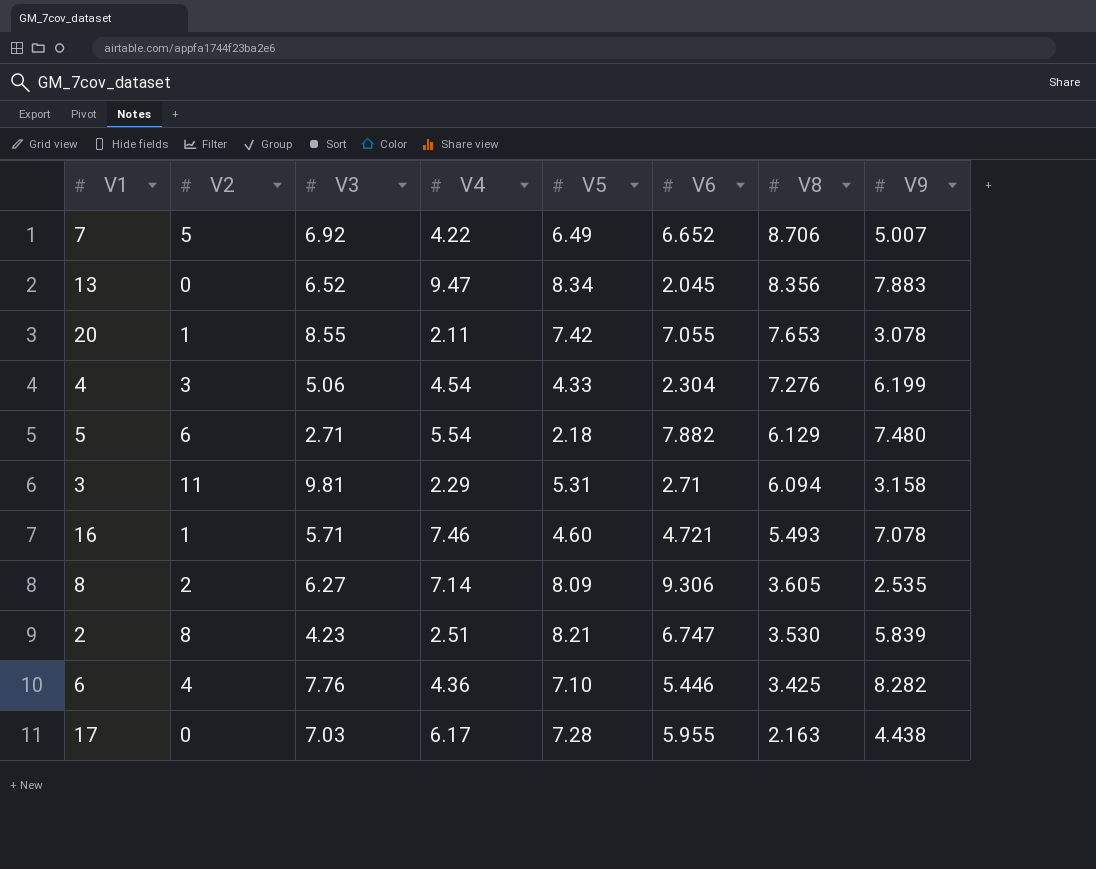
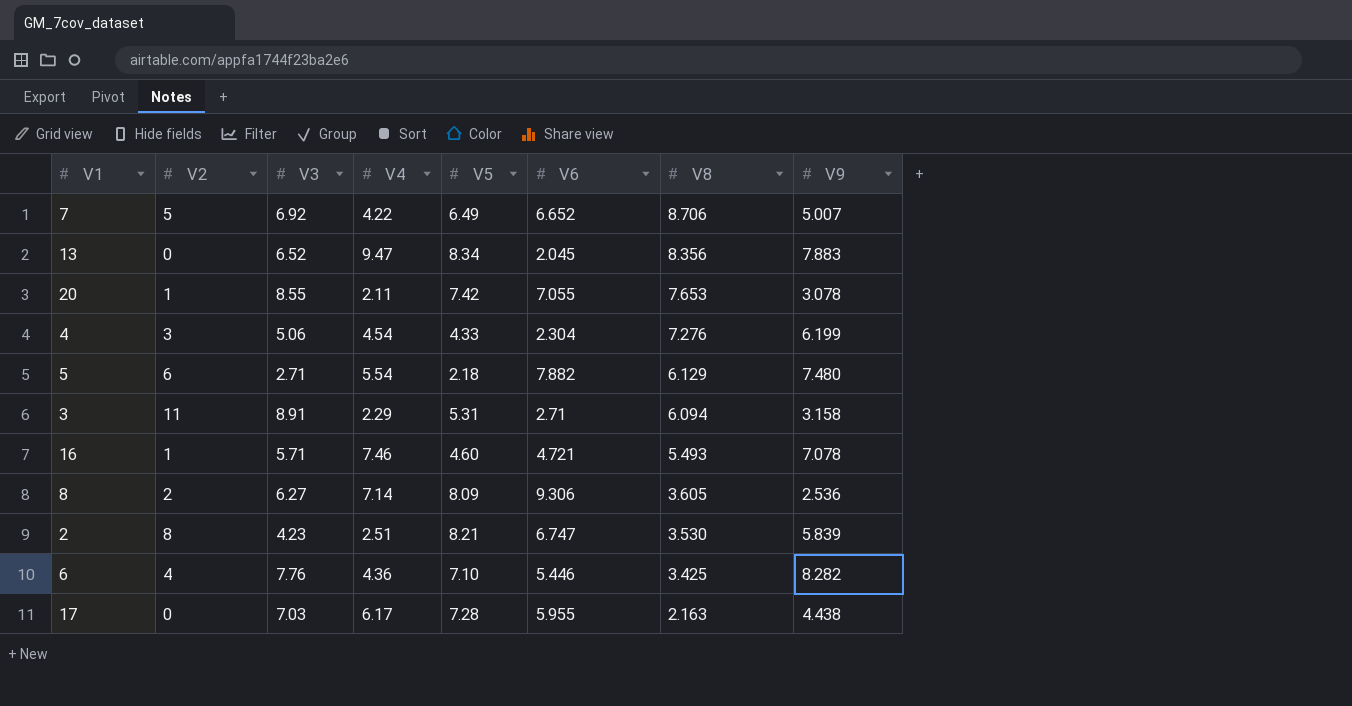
3 | V3: 9.81 -> 8.91
8 | V9: 2.535 -> 2.536

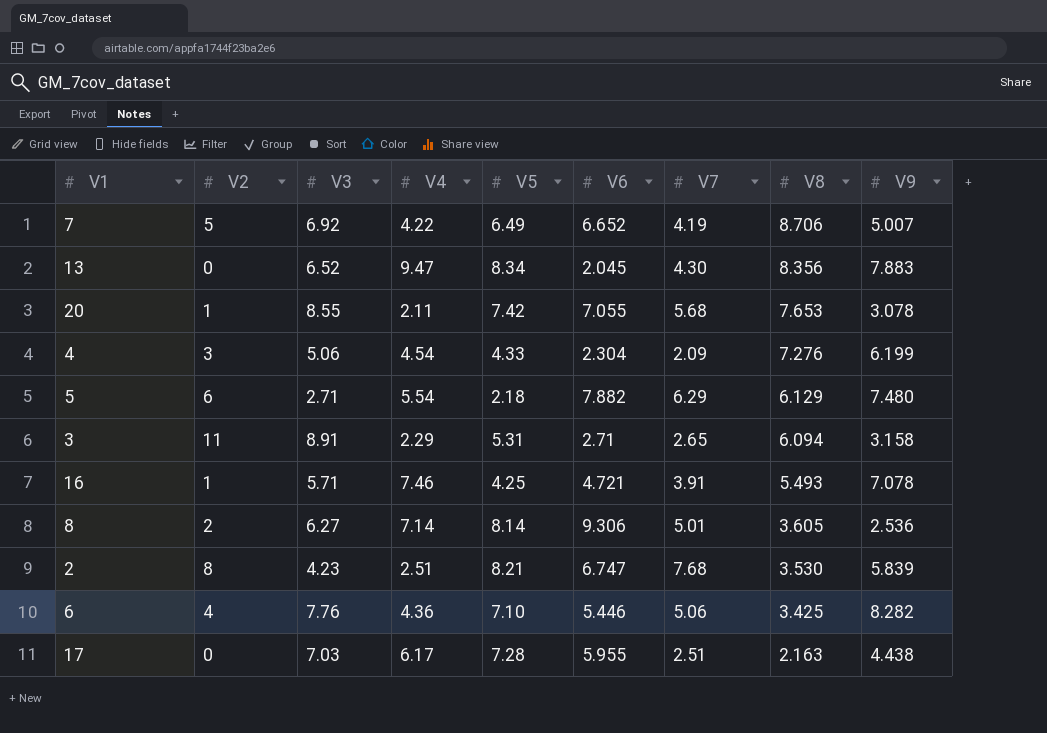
column V7 | position: none -> 7
16 | V5: 4.60 -> 4.25
8 | V5: 8.09 -> 8.14

